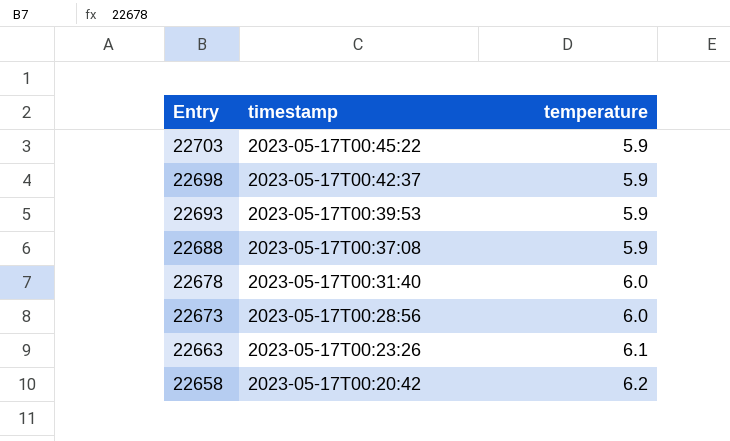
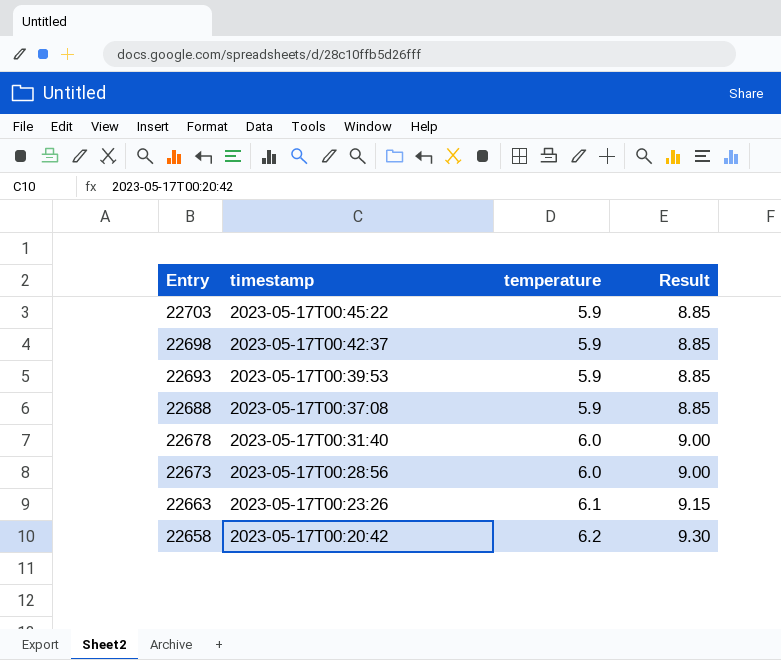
column Result | formula: none -> [temperature] * 1.5

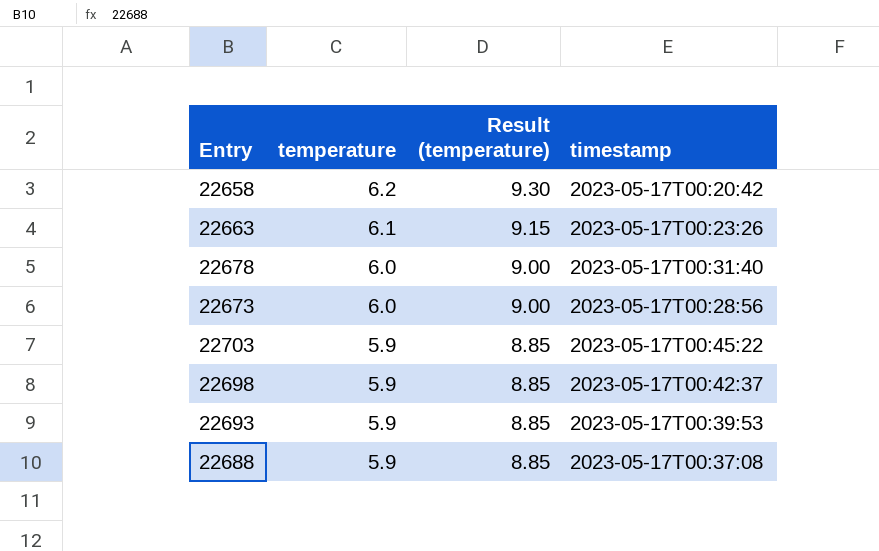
row order: Entry descending -> temperature descending
column name: Result -> Result (temperature)
column timestamp | position: 2 -> 4

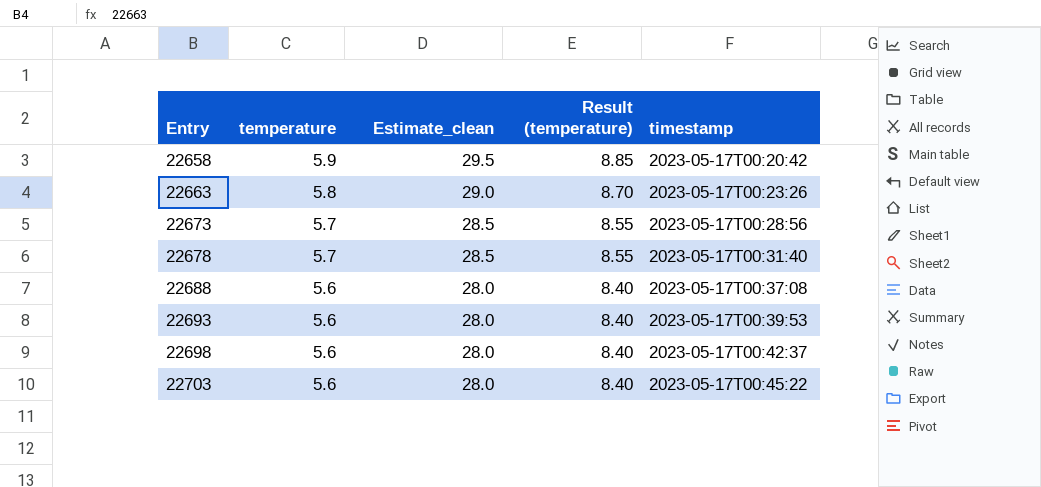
row order: temperature descending -> Entry ascending
column Estimate_clean | formula: none -> [temperature] * 5
22658 | temperature: 6.2 -> 5.9
22658 | Result (temperature): 9.30 -> 8.85
22663 | temperature: 6.1 -> 5.8
22663 | Result (temperature): 9.15 -> 8.70
22673 | temperature: 6.0 -> 5.7
22673 | Result (temperature): 9.00 -> 8.55
22678 | temperature: 6.0 -> 5.7
22678 | Result (temperature): 9.00 -> 8.55
22688 | temperature: 5.9 -> 5.6
22688 | Result (temperature): 8.85 -> 8.40
22693 | temperature: 5.9 -> 5.6
22693 | Result (temperature): 8.85 -> 8.40
22698 | temperature: 5.9 -> 5.6
22698 | Result (temperature): 8.85 -> 8.40
22703 | temperature: 5.9 -> 5.6
22703 | Result (temperature): 8.85 -> 8.40

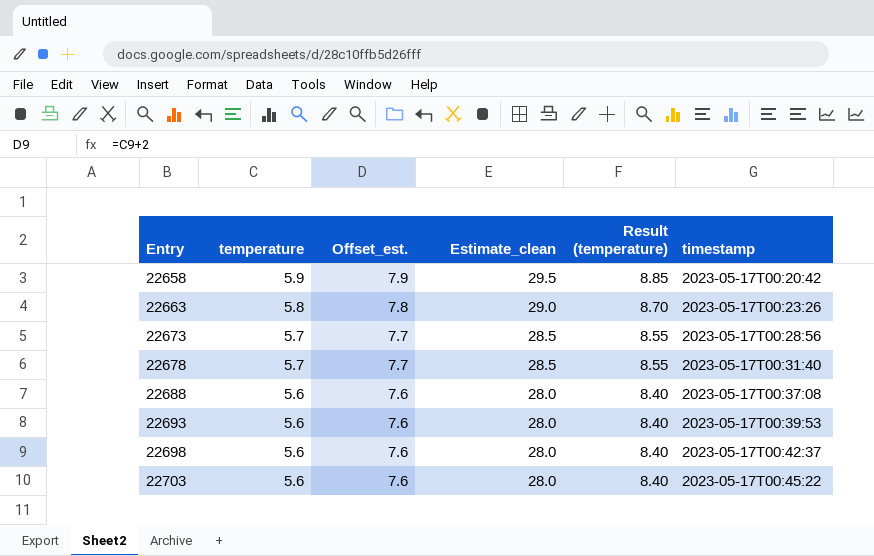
column Offset_est. | formula: none -> [temperature] + 2

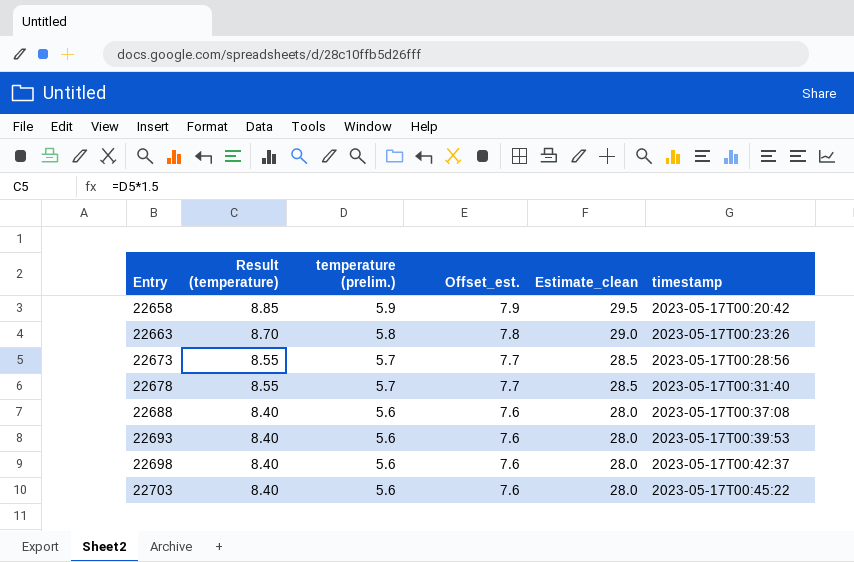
column Result (temperature) | position: 5 -> 2
column name: temperature -> temperature (prelim.)

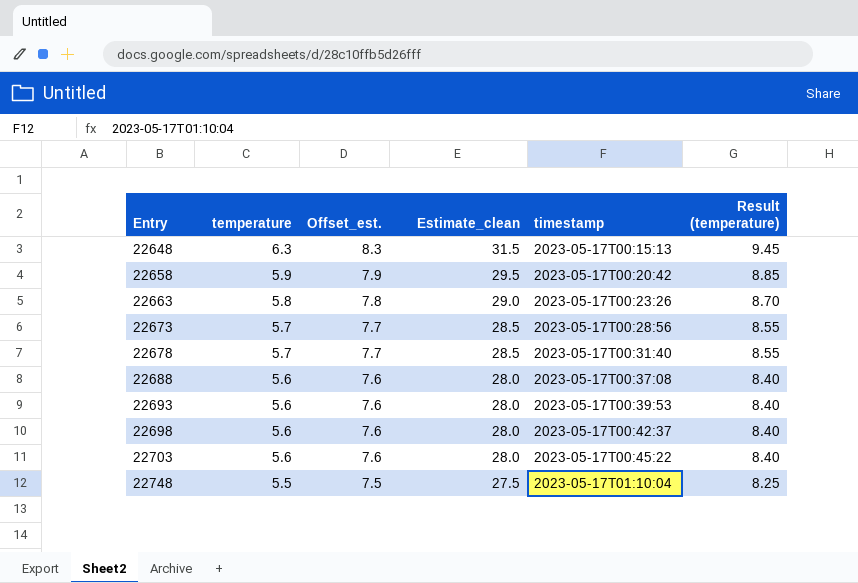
column name: temperature (prelim.) -> temperature
column Result (temperature) | position: 2 -> 6
row 22648: none -> 6.3 | 8.3 | 31.5 | 2023-05-17T00:15:13 | 9.45
row 22748: none -> 5.5 | 7.5 | 27.5 | 2023-05-17T01:10:04 | 8.25

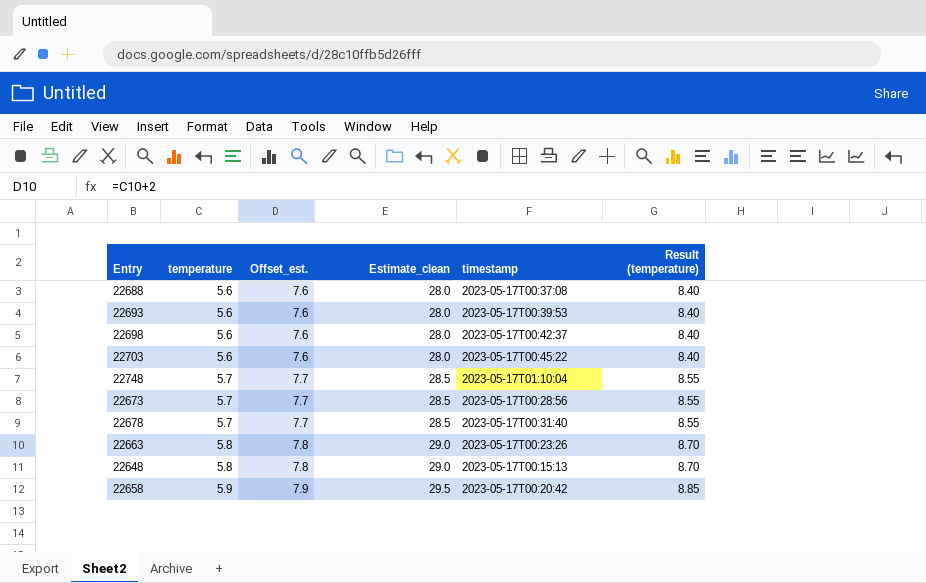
row order: Entry ascending -> temperature ascending
22748 | temperature: 5.5 -> 5.7
22748 | Offset_est.: 7.5 -> 7.7
22748 | Estimate_clean: 27.5 -> 28.5
22748 | Result (temperature): 8.25 -> 8.55
22648 | temperature: 6.3 -> 5.8
22648 | Offset_est.: 8.3 -> 7.8
22648 | Estimate_clean: 31.5 -> 29.0
22648 | Result (temperature): 9.45 -> 8.70

